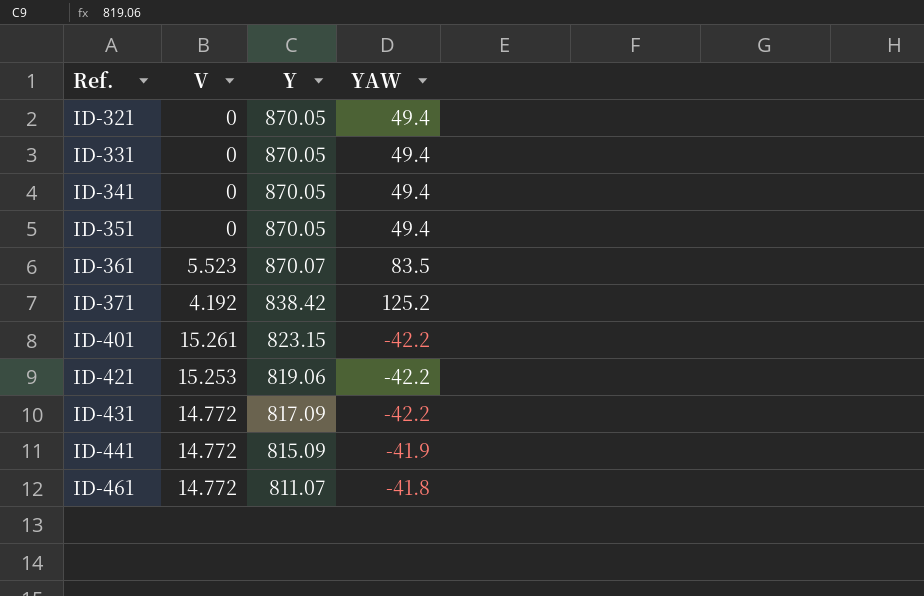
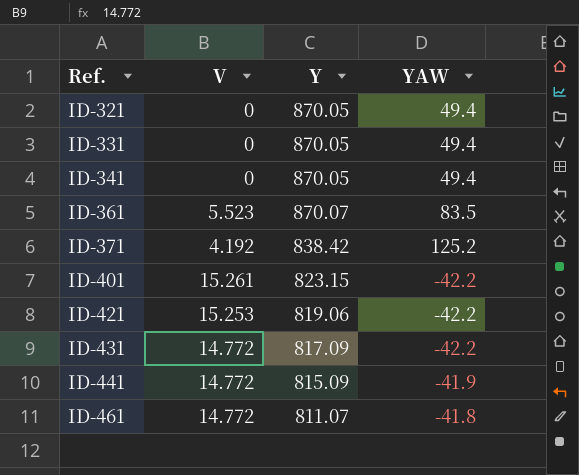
row ID-351: 0 | 870.05 | 49.4 -> none

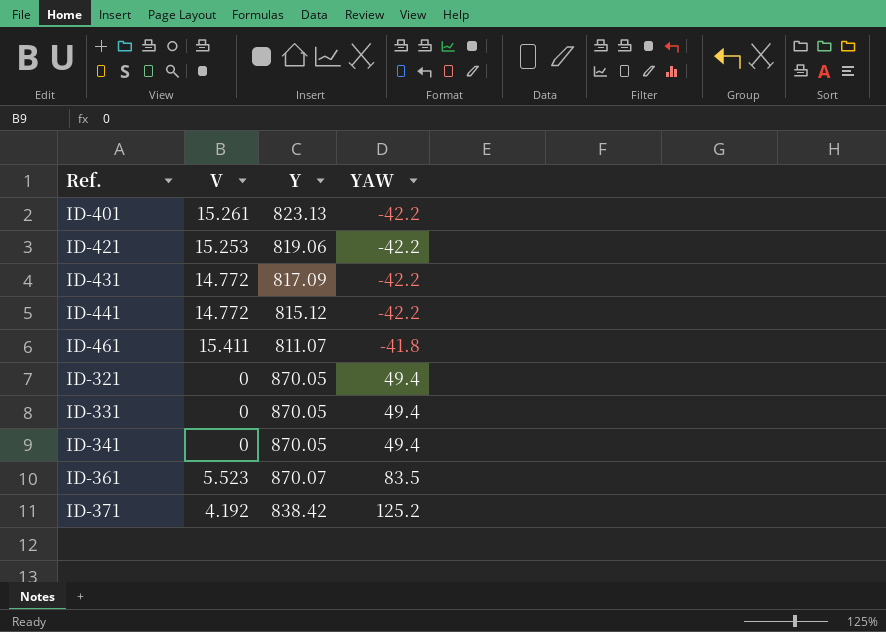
row order: Ref. ascending -> YAW ascending
ID-401 | Y: 823.15 -> 823.13
ID-441 | Y: 815.09 -> 815.12
ID-441 | YAW: -41.9 -> -42.2
ID-461 | V: 14.772 -> 15.411

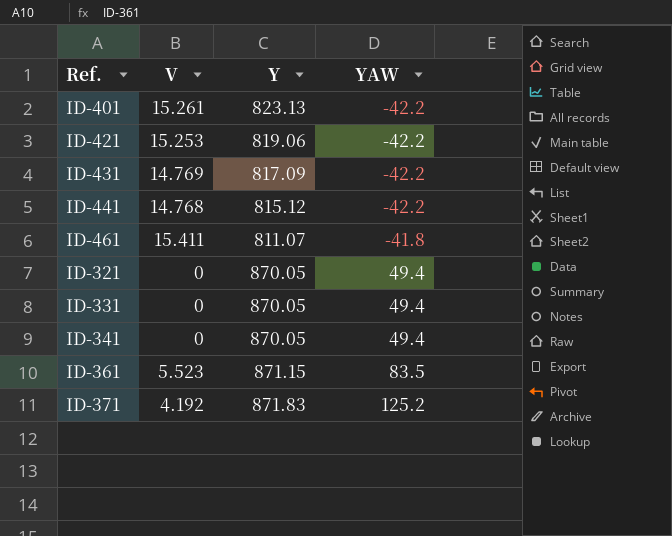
ID-431 | V: 14.772 -> 14.769
ID-441 | V: 14.772 -> 14.768
ID-361 | Y: 870.07 -> 871.15
ID-371 | Y: 838.42 -> 871.83

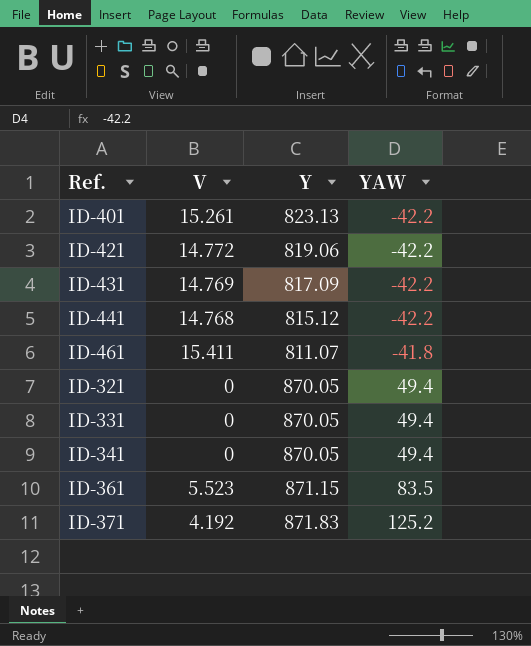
ID-421 | V: 15.253 -> 14.772

